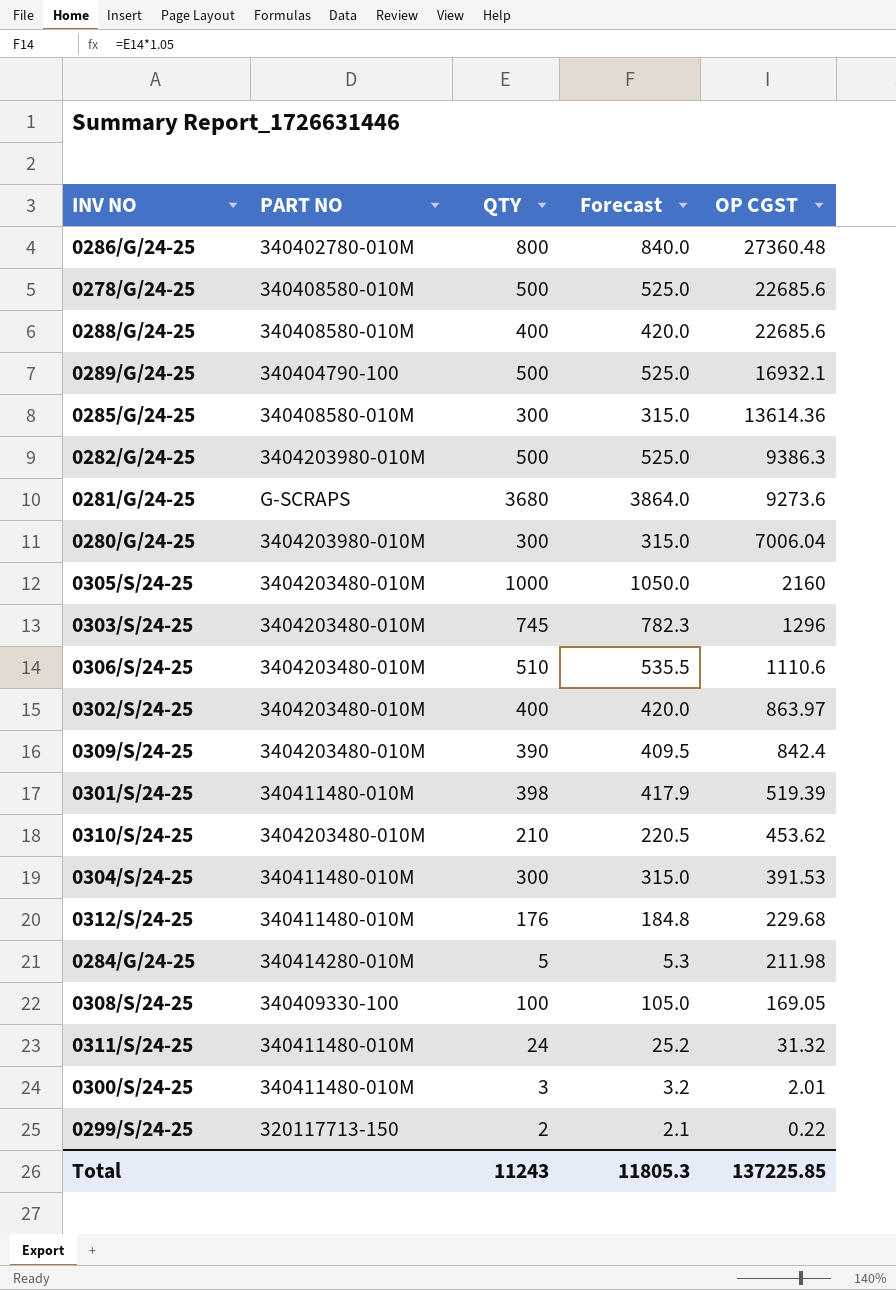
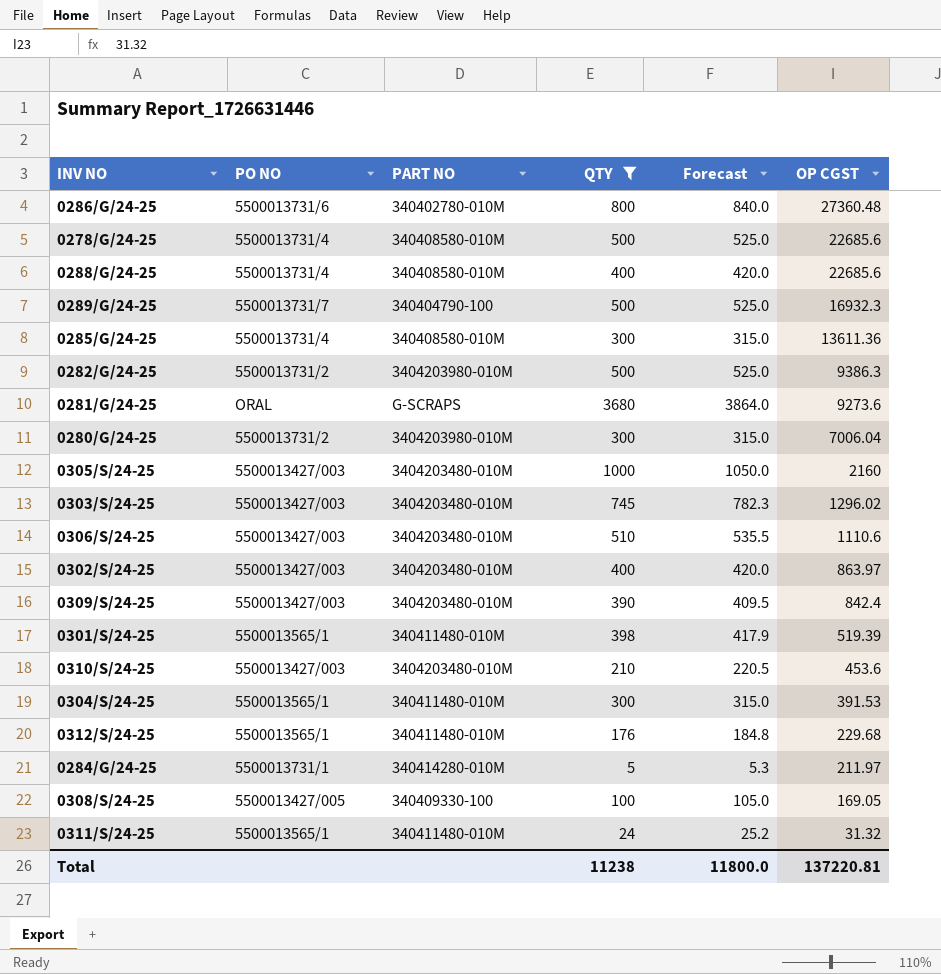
filter: none -> QTY >= 5
column PO NO | position: none -> 2
0289/G/24-25 | OP CGST: 16932.1 -> 16932.3
0285/G/24-25 | OP CGST: 13614.36 -> 13611.36
0303/S/24-25 | OP CGST: 1296 -> 1296.02
0310/S/24-25 | OP CGST: 453.62 -> 453.6
0284/G/24-25 | OP CGST: 211.98 -> 211.97
Total | QTY: 11243 -> 11238
Total | Forecast: 11805.3 -> 11800.0
Total | OP CGST: 137225.85 -> 137220.81

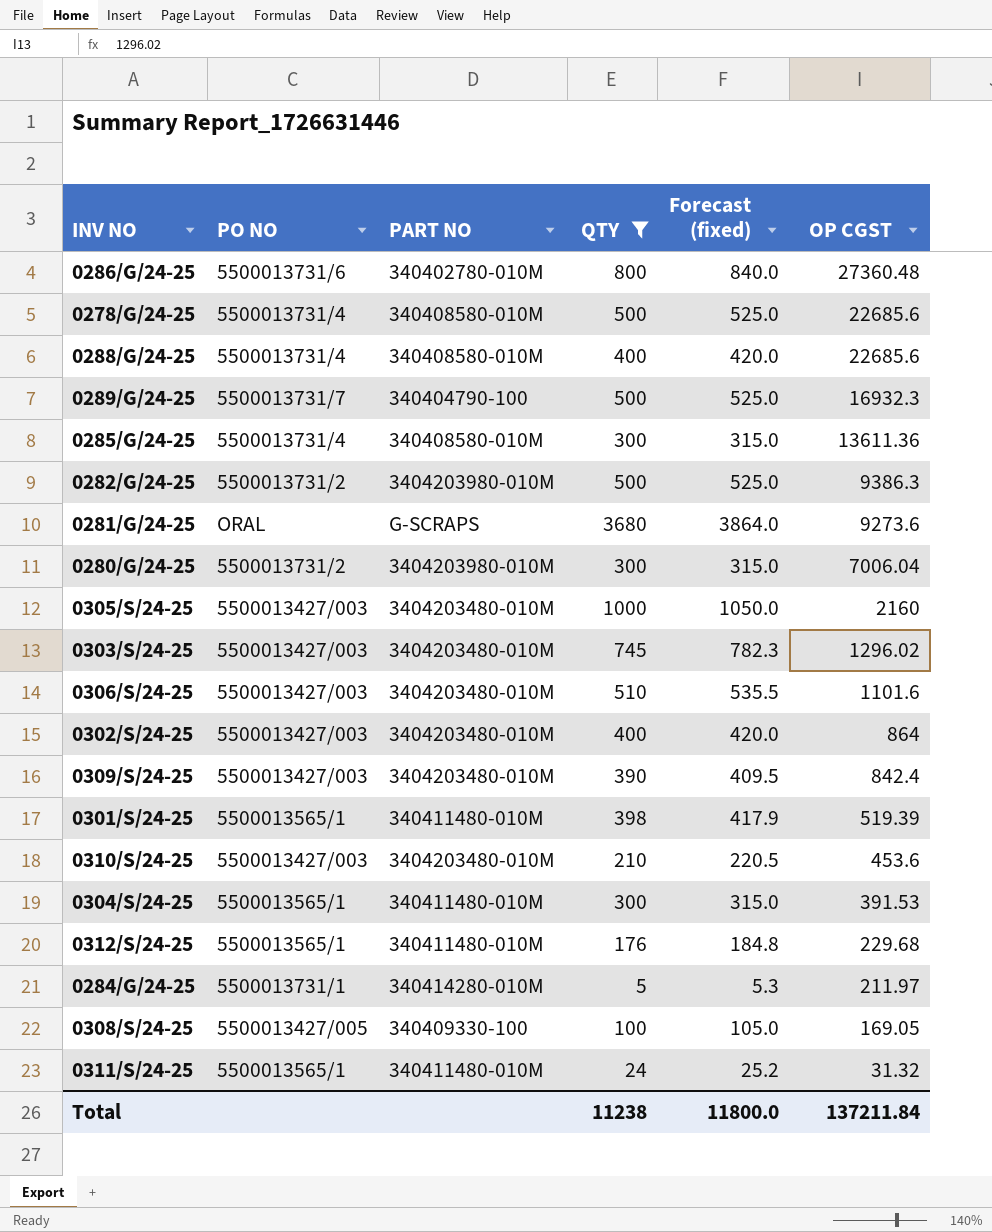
column name: Forecast -> Forecast (fixed)
0306/S/24-25 | OP CGST: 1110.6 -> 1101.6
0302/S/24-25 | OP CGST: 863.97 -> 864
Total | OP CGST: 137220.81 -> 137211.84

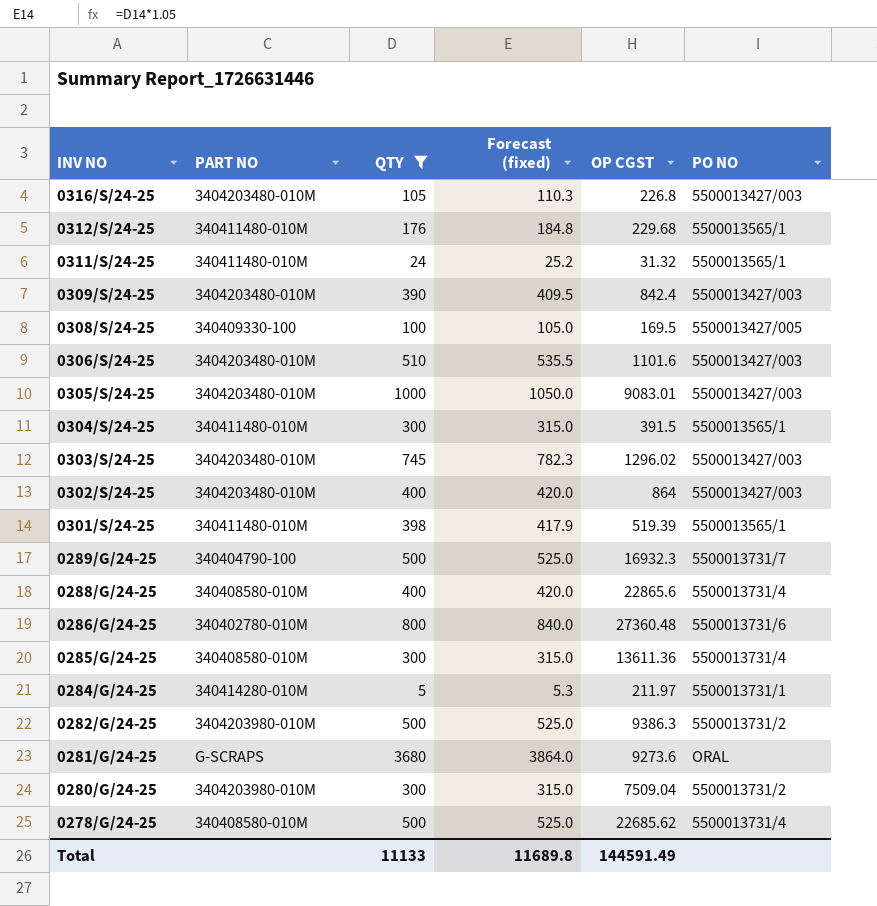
row order: OP CGST descending -> INV NO descending
column PO NO | position: 2 -> 6
row 0310/S/24-25: 5500013427/003 | 3404203480-010M | 210 | 220.5 | 453.6 -> none
row 0316/S/24-25: none -> 3404203480-010M | 105 | 110.3 | 226.8 | 5500013427/003
0308/S/24-25 | OP CGST: 169.05 -> 169.5
0305/S/24-25 | OP CGST: 2160 -> 9083.01
0304/S/24-25 | OP CGST: 391.53 -> 391.5
0288/G/24-25 | OP CGST: 22685.6 -> 22865.6
0280/G/24-25 | OP CGST: 7006.04 -> 7509.04
0278/G/24-25 | OP CGST: 22685.6 -> 22685.62
Total | QTY: 11238 -> 11133
Total | Forecast (fixed): 11800.0 -> 11689.8
Total | OP CGST: 137211.84 -> 144591.49

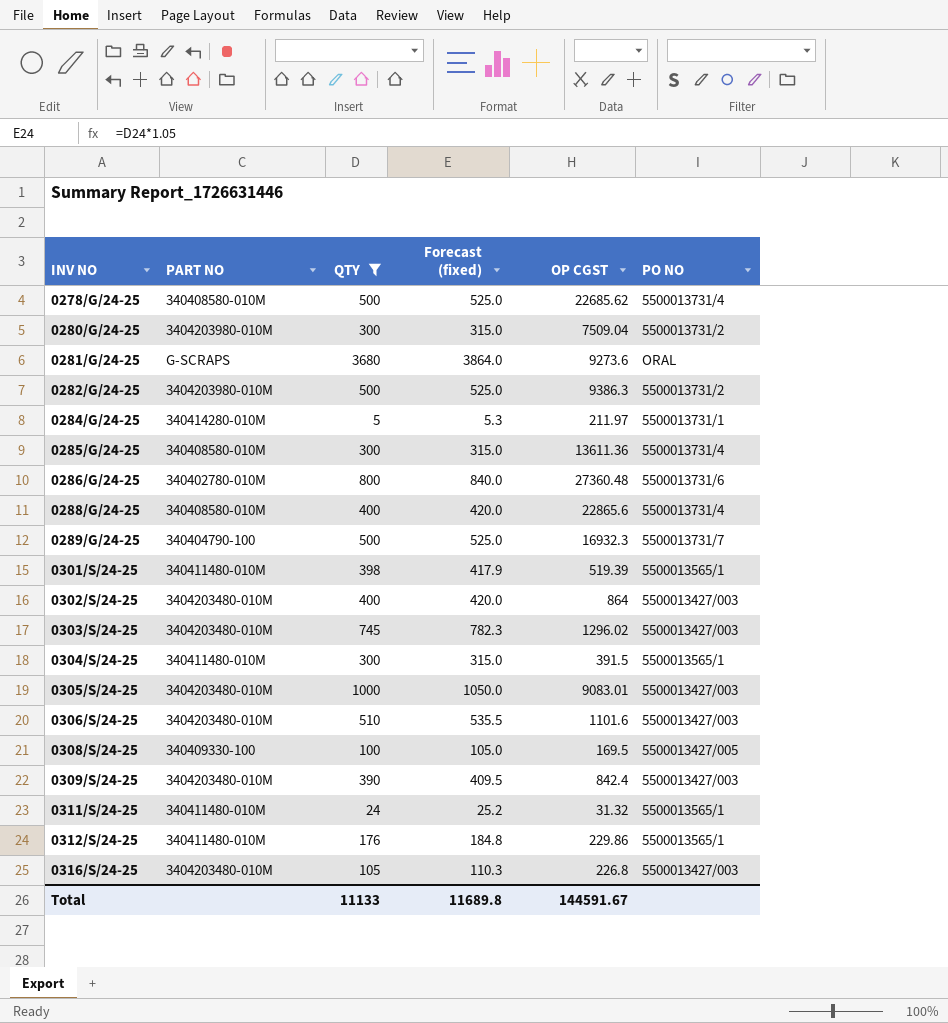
row order: INV NO descending -> INV NO ascending
0312/S/24-25 | OP CGST: 229.68 -> 229.86
Total | OP CGST: 144591.49 -> 144591.67

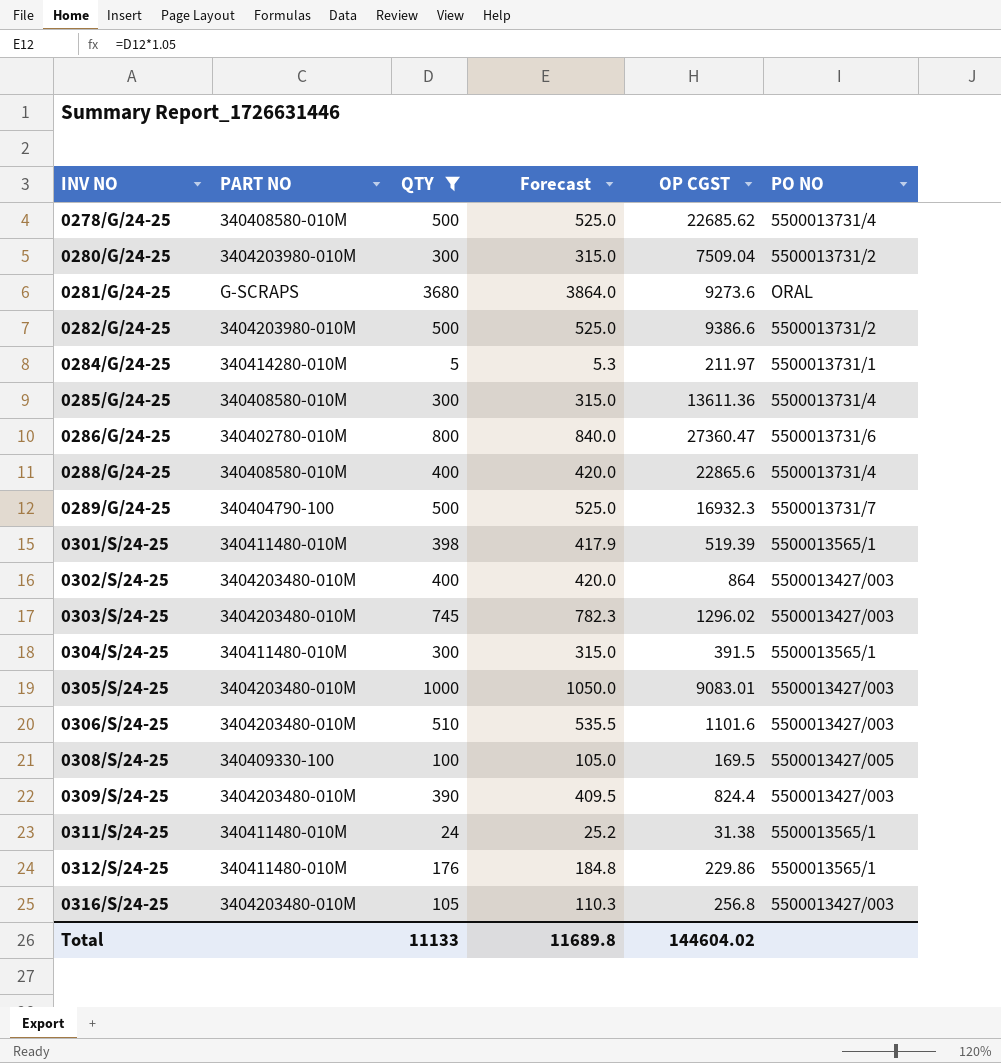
column name: Forecast (fixed) -> Forecast
0282/G/24-25 | OP CGST: 9386.3 -> 9386.6
0286/G/24-25 | OP CGST: 27360.48 -> 27360.47
0309/S/24-25 | OP CGST: 842.4 -> 824.4
0311/S/24-25 | OP CGST: 31.32 -> 31.38
0316/S/24-25 | OP CGST: 226.8 -> 256.8
Total | OP CGST: 144591.67 -> 144604.02

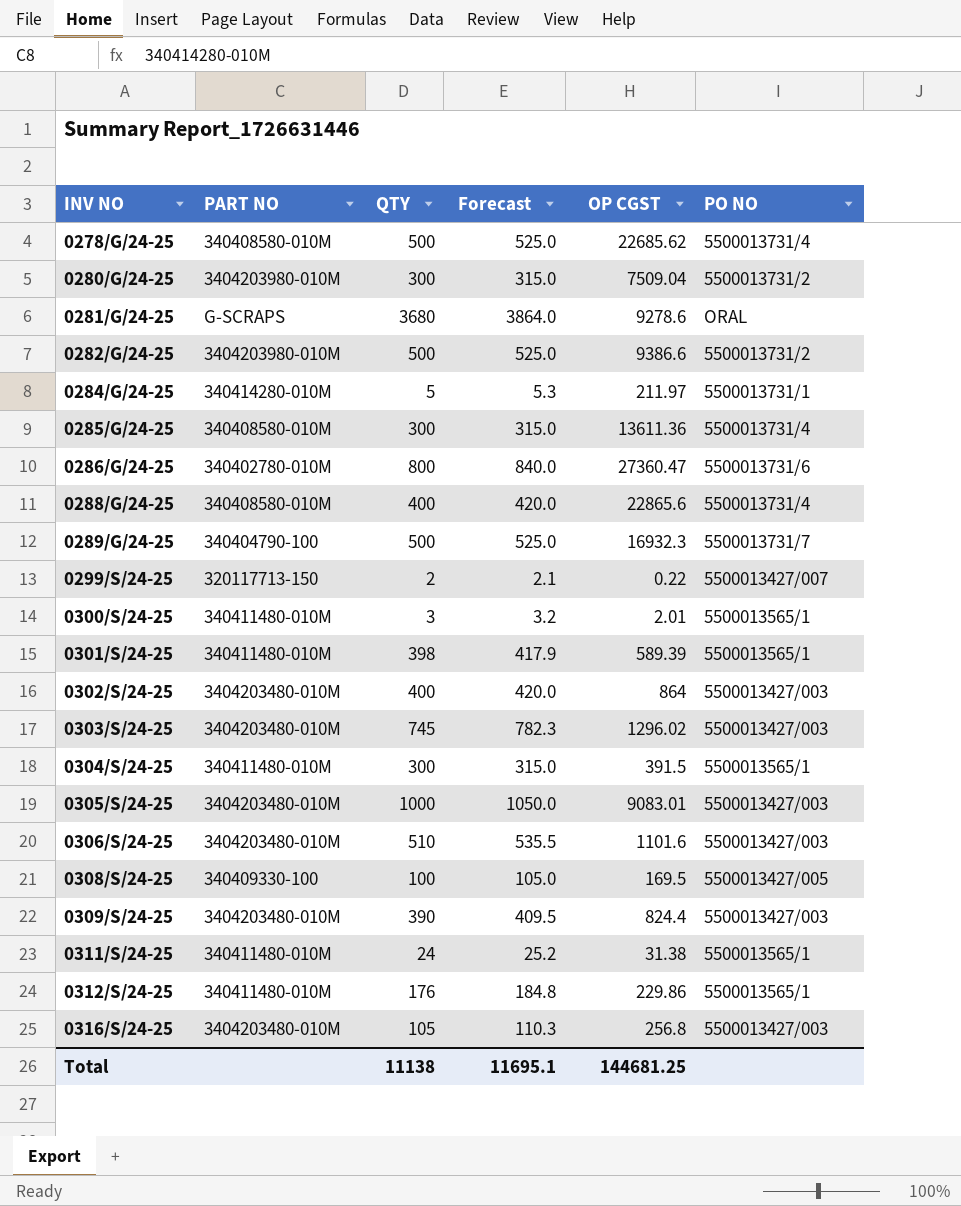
filter: QTY >= 5 -> none
0281/G/24-25 | OP CGST: 9273.6 -> 9278.6
0301/S/24-25 | OP CGST: 519.39 -> 589.39
Total | QTY: 11133 -> 11138
Total | Forecast: 11689.8 -> 11695.1
Total | OP CGST: 144604.02 -> 144681.25

